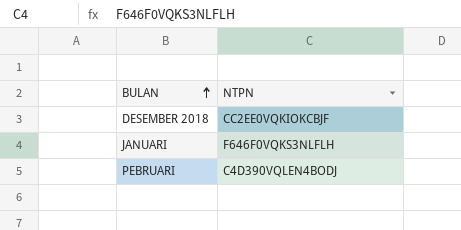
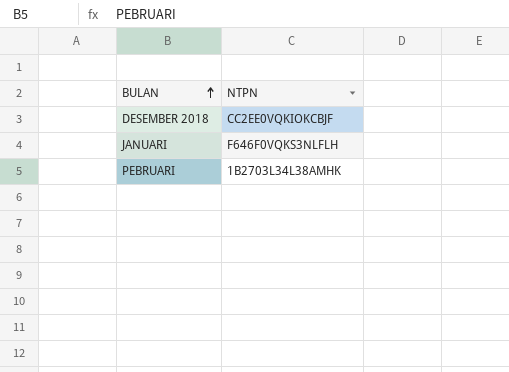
PEBRUARI | NTPN: C4D390VQLEN4BODJ -> 1B2703L34L38AMHK

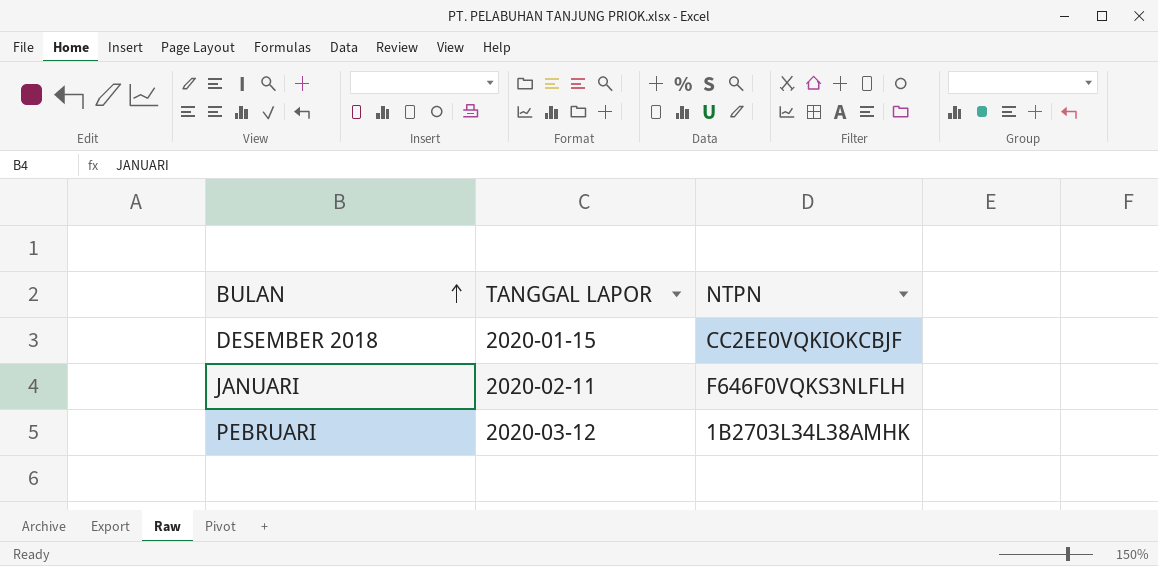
column TANGGAL LAPOR | position: none -> 2

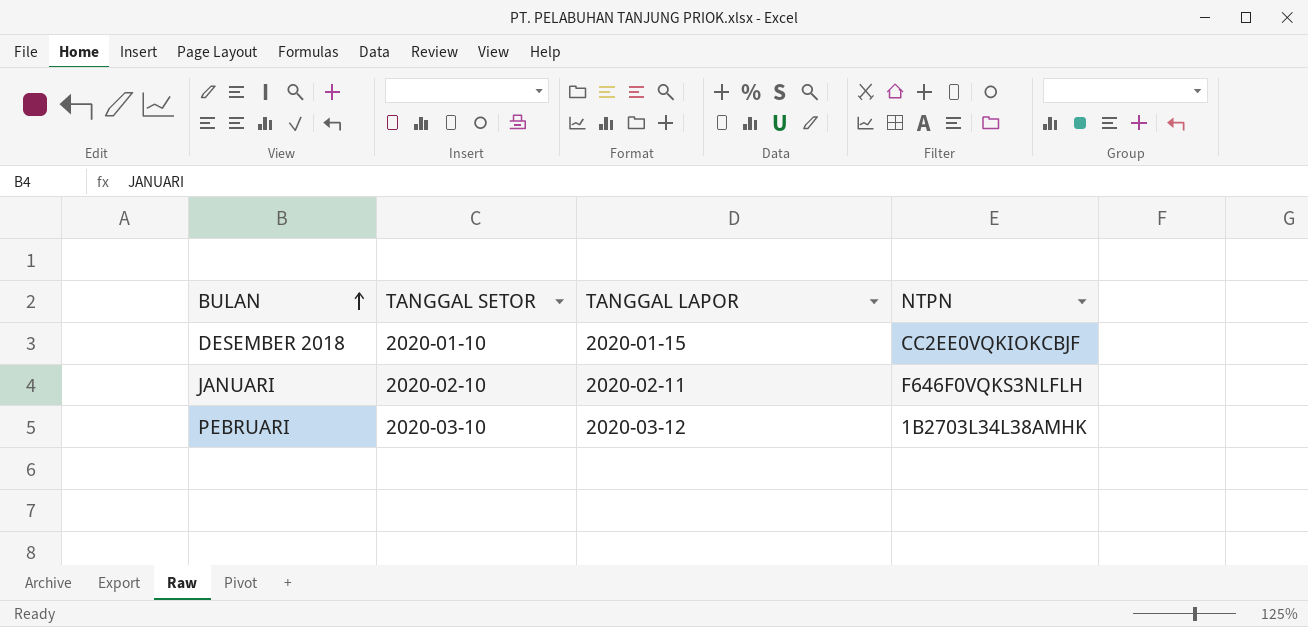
column TANGGAL SETOR | position: none -> 2

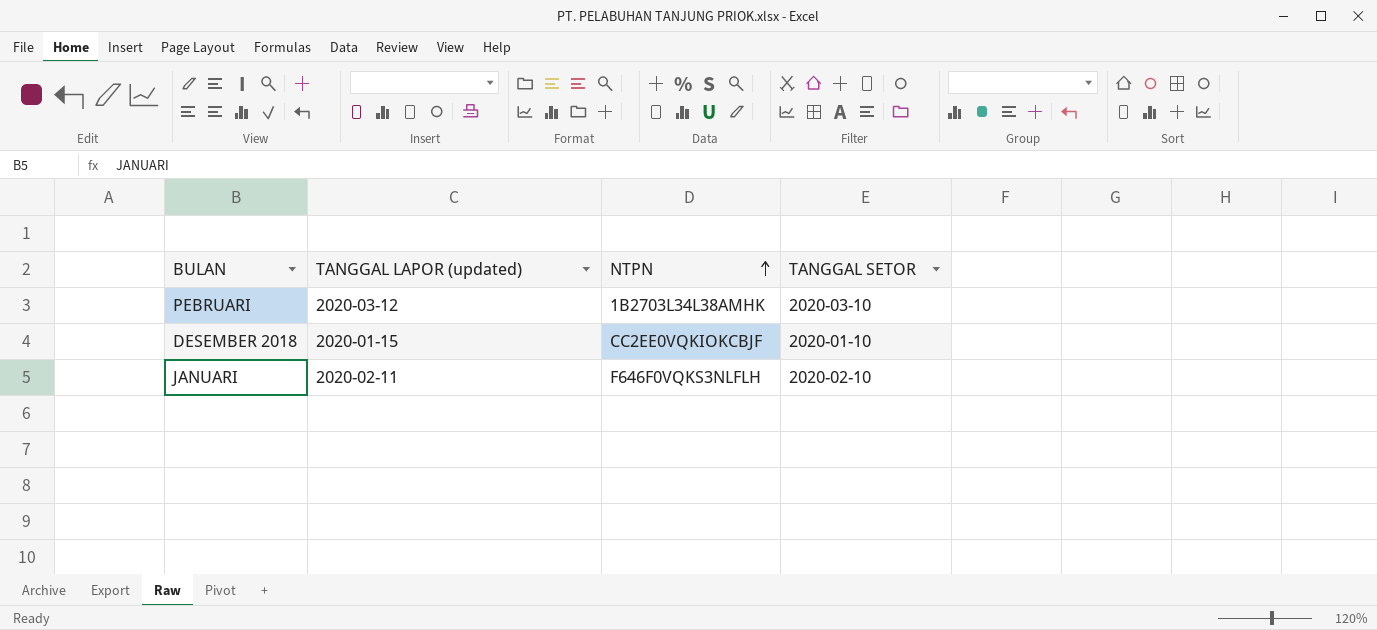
row order: BULAN ascending -> NTPN ascending
column name: TANGGAL LAPOR -> TANGGAL LAPOR (updated)
column TANGGAL SETOR | position: 2 -> 4

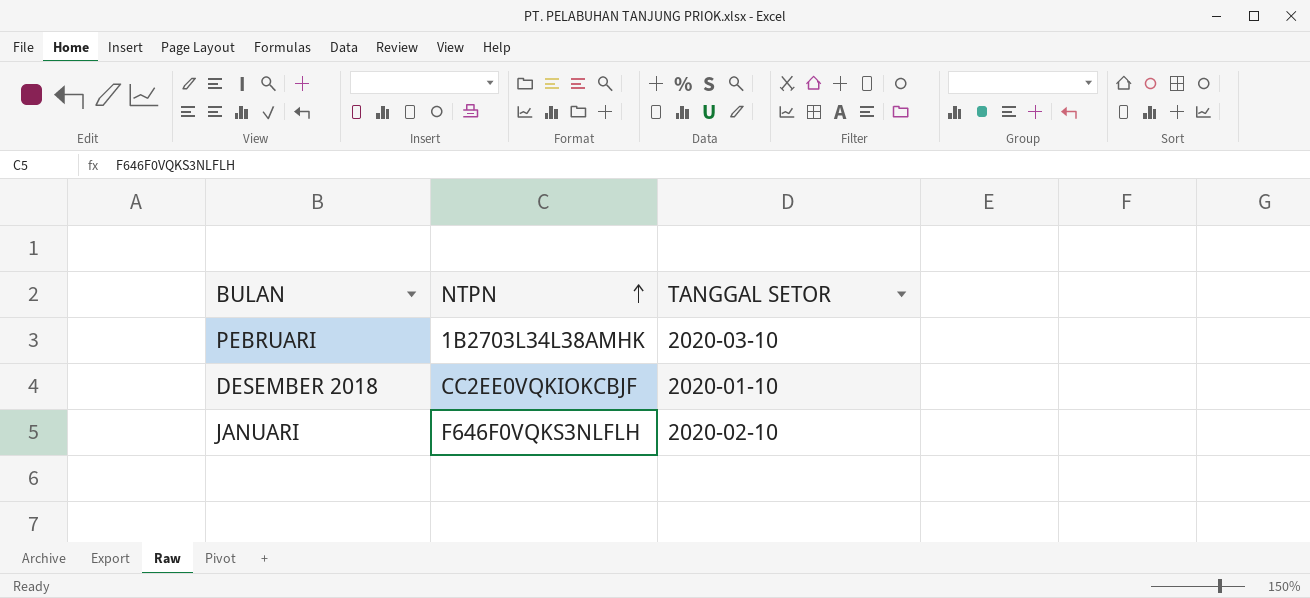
column TANGGAL LAPOR (updated) | position: 2 -> none

